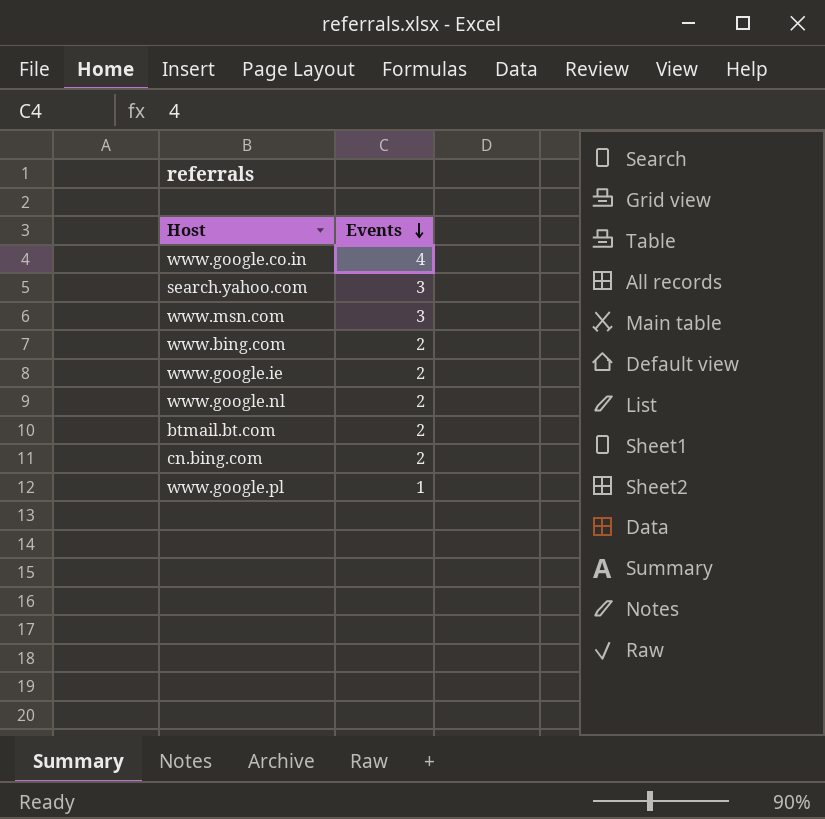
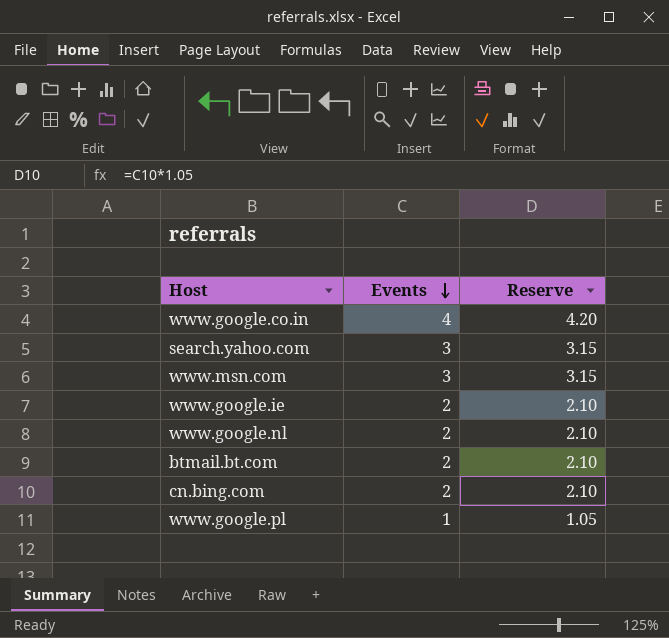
column Reserve | formula: none -> [Events] * 1.05
row www.bing.com: 2 -> none

